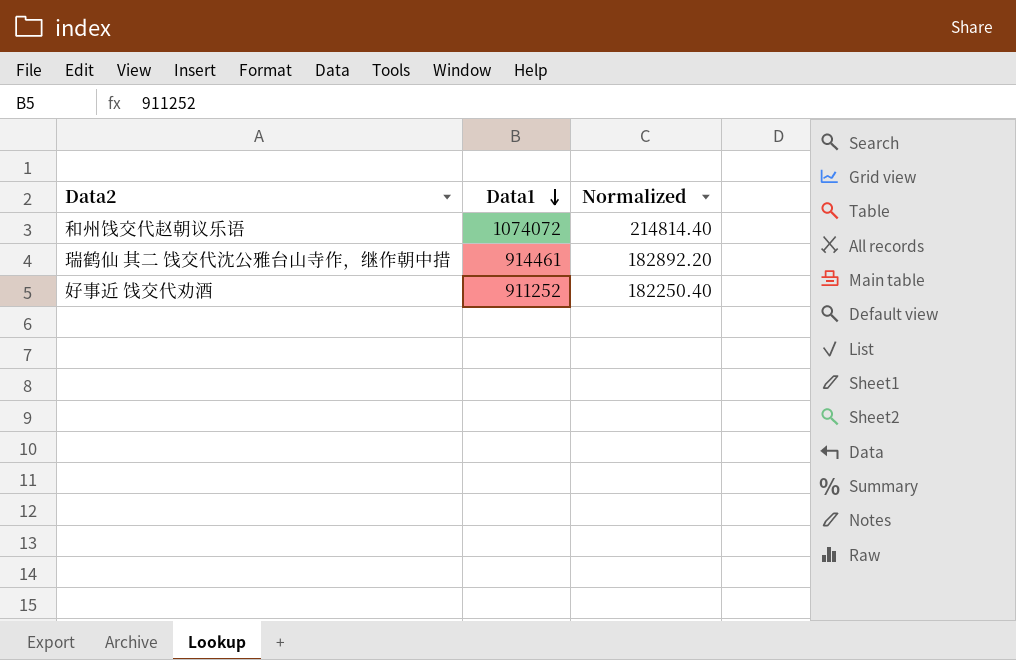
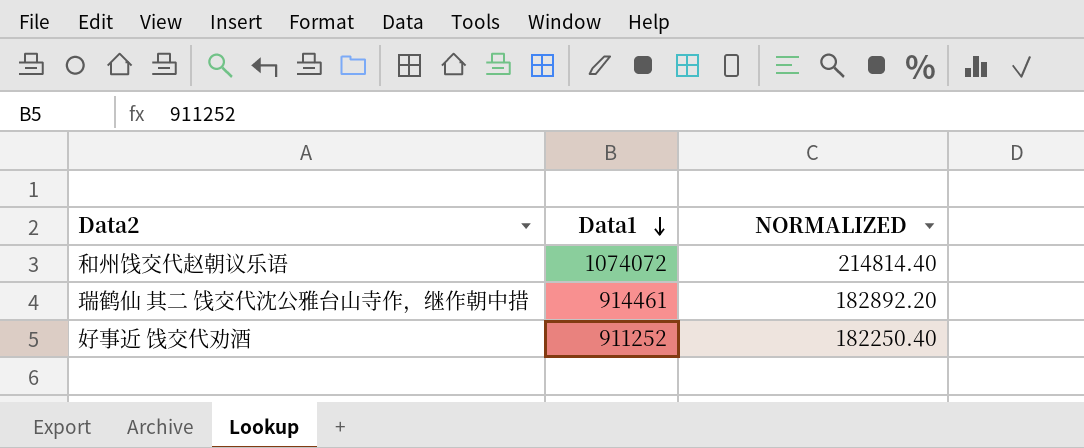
column name: Normalized -> NORMALIZED

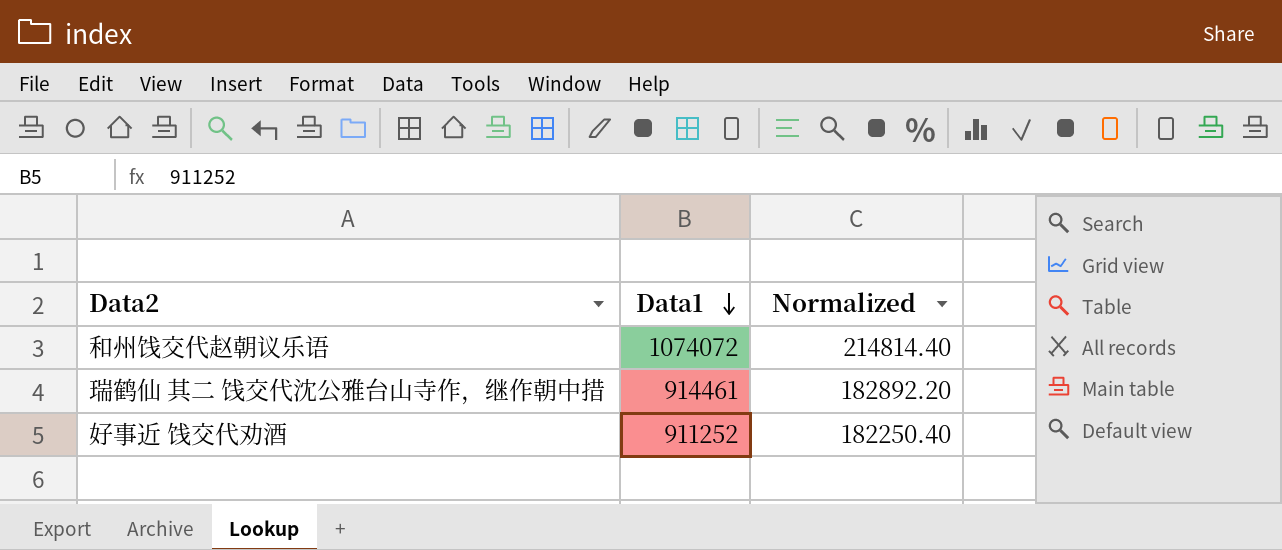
column name: NORMALIZED -> Normalized

